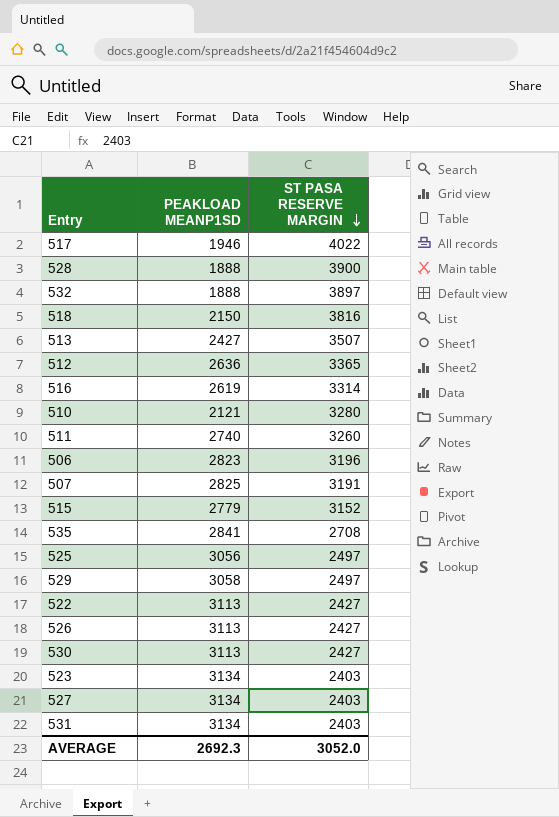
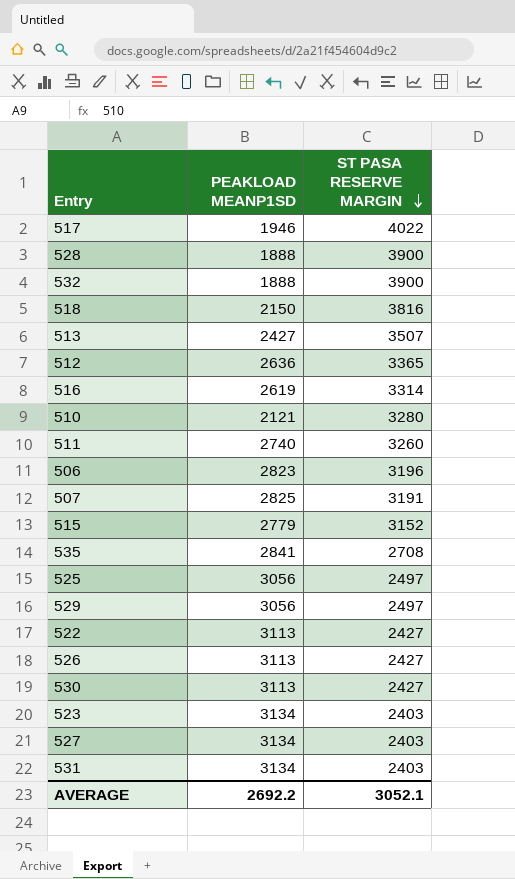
532 | ST PASA RESERVE MARGIN: 3897 -> 3900
529 | PEAKLOAD MEANP1SD: 3058 -> 3056
AVERAGE | PEAKLOAD MEANP1SD: 2692.3 -> 2692.2
AVERAGE | ST PASA RESERVE MARGIN: 3052.0 -> 3052.1

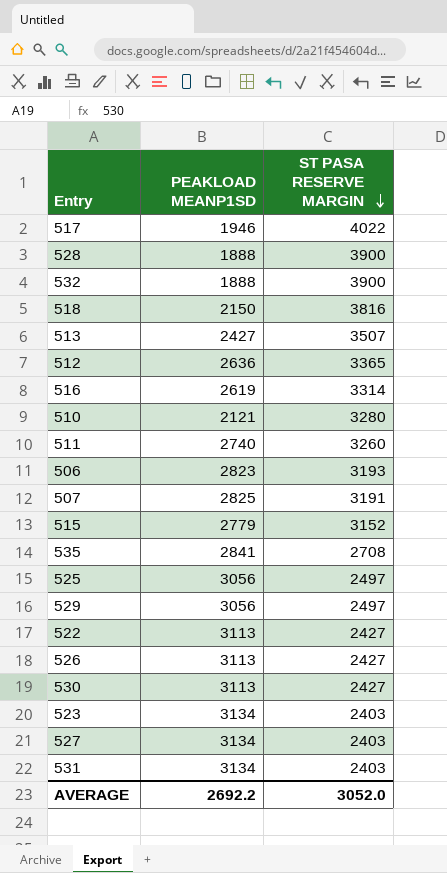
506 | ST PASA RESERVE MARGIN: 3196 -> 3193
AVERAGE | ST PASA RESERVE MARGIN: 3052.1 -> 3052.0

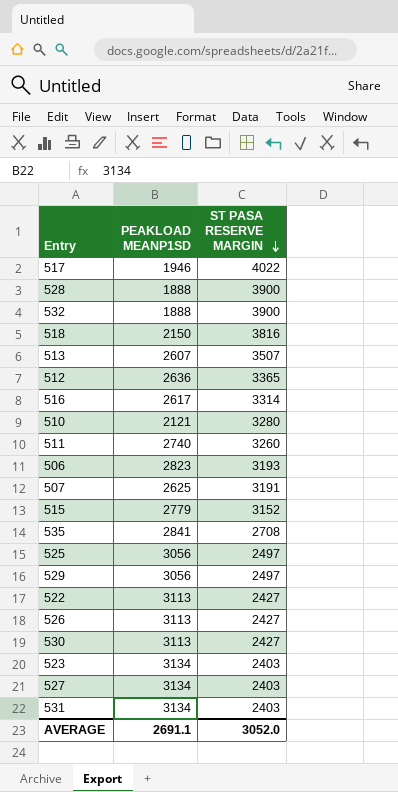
513 | PEAKLOAD MEANP1SD: 2427 -> 2607
516 | PEAKLOAD MEANP1SD: 2619 -> 2617
507 | PEAKLOAD MEANP1SD: 2825 -> 2625
AVERAGE | PEAKLOAD MEANP1SD: 2692.2 -> 2691.1

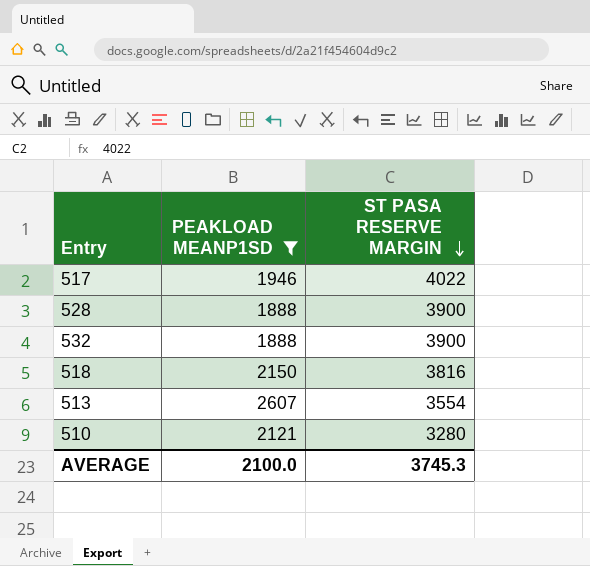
filter: none -> PEAKLOAD MEANP1SD <= 2607
513 | ST PASA RESERVE MARGIN: 3507 -> 3554
AVERAGE | PEAKLOAD MEANP1SD: 2691.1 -> 2100.0
AVERAGE | ST PASA RESERVE MARGIN: 3052.0 -> 3745.3

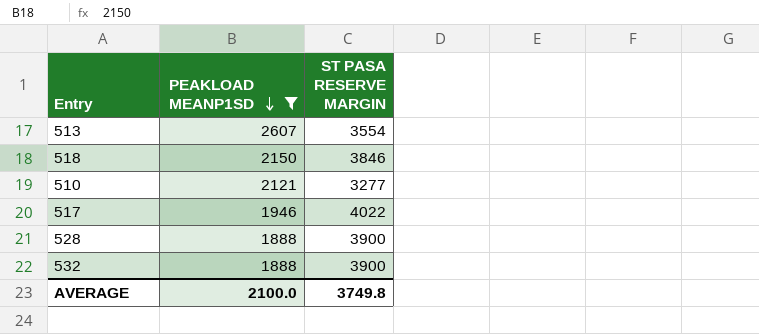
row order: ST PASA RESERVE MARGIN descending -> PEAKLOAD MEANP1SD descending
518 | ST PASA RESERVE MARGIN: 3816 -> 3846
510 | ST PASA RESERVE MARGIN: 3280 -> 3277
AVERAGE | ST PASA RESERVE MARGIN: 3745.3 -> 3749.8

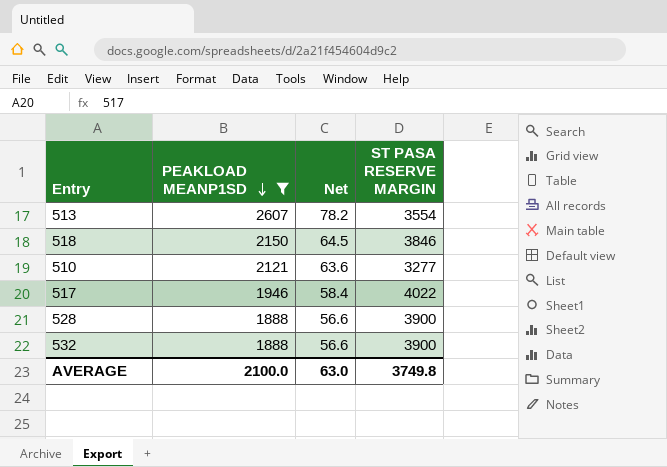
column Net | formula: none -> [PEAKLOAD MEANP1SD] * 0.03

